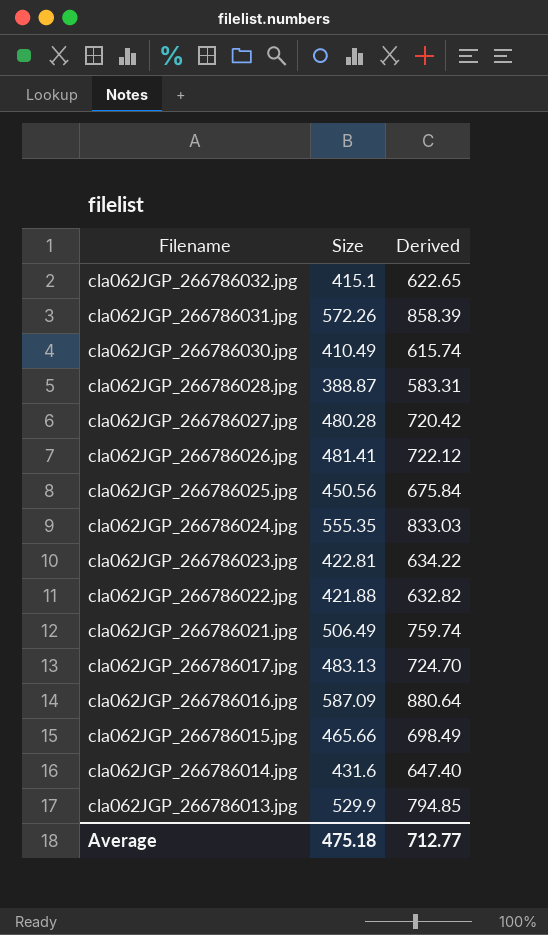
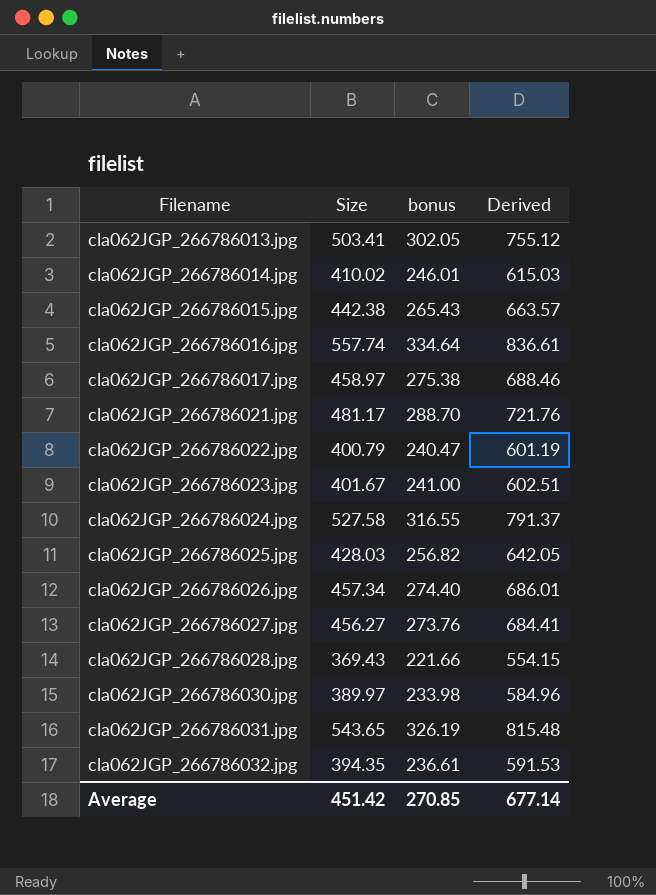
row order: Filename descending -> Filename ascending
column bonus | formula: none -> [Size] * 0.6
cla062JGP_266786013.jpg | Size: 529.9 -> 503.41
cla062JGP_266786013.jpg | Derived: 794.85 -> 755.12
cla062JGP_266786014.jpg | Size: 431.6 -> 410.02
cla062JGP_266786014.jpg | Derived: 647.40 -> 615.03
cla062JGP_266786015.jpg | Size: 465.66 -> 442.38
cla062JGP_266786015.jpg | Derived: 698.49 -> 663.57
cla062JGP_266786016.jpg | Size: 587.09 -> 557.74
cla062JGP_266786016.jpg | Derived: 880.64 -> 836.61
cla062JGP_266786017.jpg | Size: 483.13 -> 458.97
cla062JGP_266786017.jpg | Derived: 724.70 -> 688.46
cla062JGP_266786021.jpg | Size: 506.49 -> 481.17
cla062JGP_266786021.jpg | Derived: 759.74 -> 721.76
cla062JGP_266786022.jpg | Size: 421.88 -> 400.79
cla062JGP_266786022.jpg | Derived: 632.82 -> 601.19
cla062JGP_266786023.jpg | Size: 422.81 -> 401.67
cla062JGP_266786023.jpg | Derived: 634.22 -> 602.51
cla062JGP_266786024.jpg | Size: 555.35 -> 527.58
cla062JGP_266786024.jpg | Derived: 833.03 -> 791.37
cla062JGP_266786025.jpg | Size: 450.56 -> 428.03
cla062JGP_266786025.jpg | Derived: 675.84 -> 642.05
cla062JGP_266786026.jpg | Size: 481.41 -> 457.34
cla062JGP_266786026.jpg | Derived: 722.12 -> 686.01
cla062JGP_266786027.jpg | Size: 480.28 -> 456.27
cla062JGP_266786027.jpg | Derived: 720.42 -> 684.41
cla062JGP_266786028.jpg | Size: 388.87 -> 369.43
cla062JGP_266786028.jpg | Derived: 583.31 -> 554.15
cla062JGP_266786030.jpg | Size: 410.49 -> 389.97
cla062JGP_266786030.jpg | Derived: 615.74 -> 584.96
cla062JGP_266786031.jpg | Size: 572.26 -> 543.65
cla062JGP_266786031.jpg | Derived: 858.39 -> 815.48
cla062JGP_266786032.jpg | Size: 415.1 -> 394.35
cla062JGP_266786032.jpg | Derived: 622.65 -> 591.53
Average | Size: 475.18 -> 451.42
Average | Derived: 712.77 -> 677.14

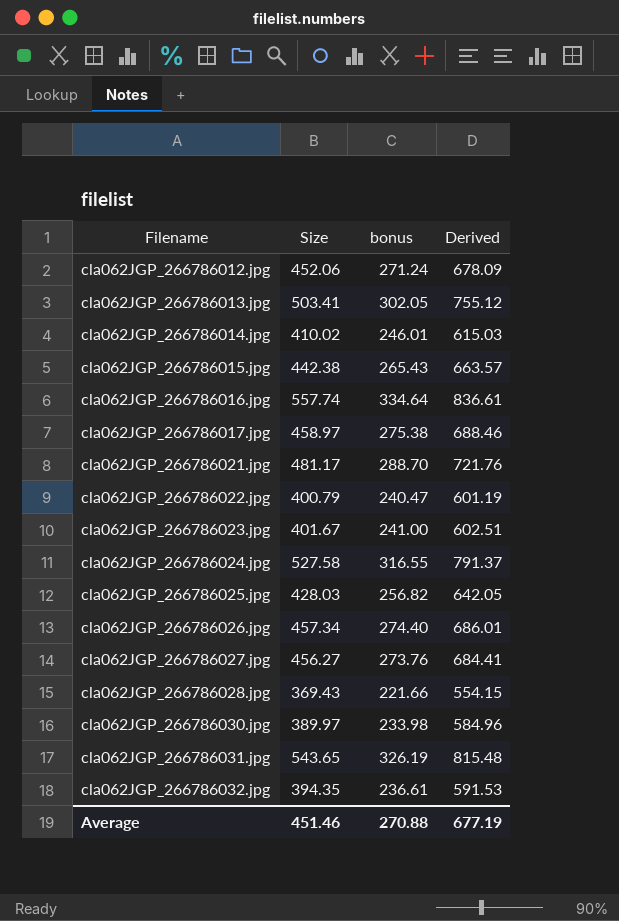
row cla062JGP_266786012.jpg: none -> 452.06 | 271.24 | 678.09
Average | Size: 451.42 -> 451.46
Average | bonus: 270.85 -> 270.88
Average | Derived: 677.14 -> 677.19

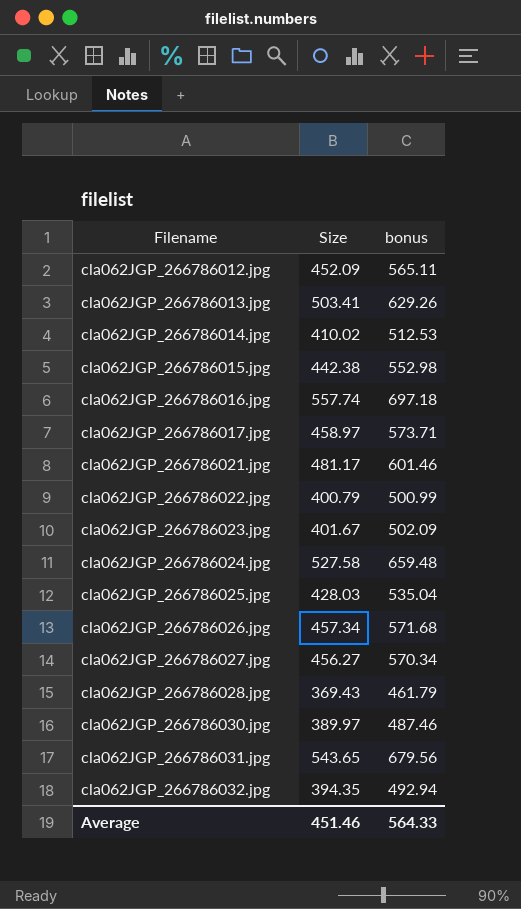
column Derived | formula: [Size] * 1.5 -> none
column bonus | formula: [Size] * 0.6 -> [Size] * 1.25
cla062JGP_266786012.jpg | Size: 452.06 -> 452.09
Average | bonus: 270.88 -> 564.33

